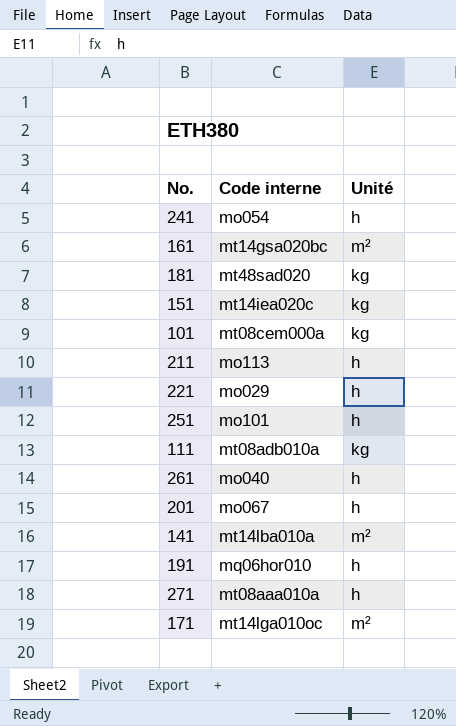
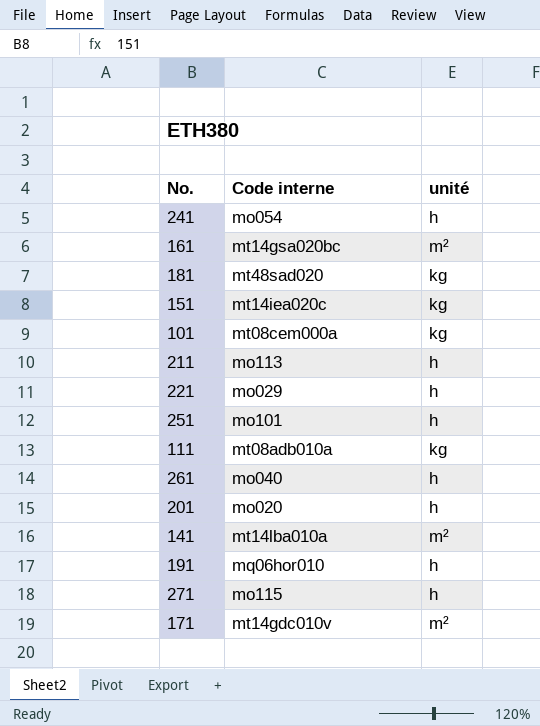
column name: Unité -> unité
201 | Code interne: mo067 -> mo020
271 | Code interne: mt08aaa010a -> mo115
171 | Code interne: mt14lga010oc -> mt14gdc010v

